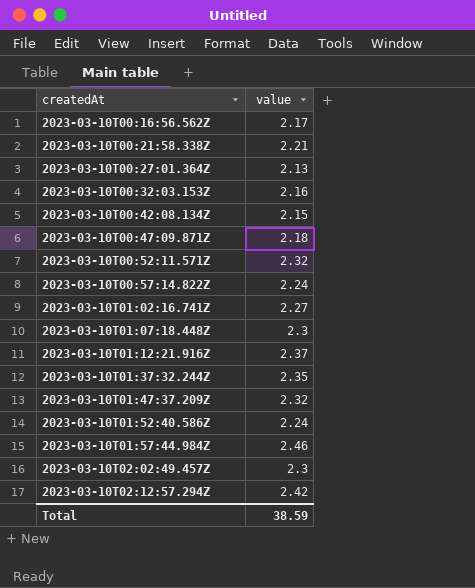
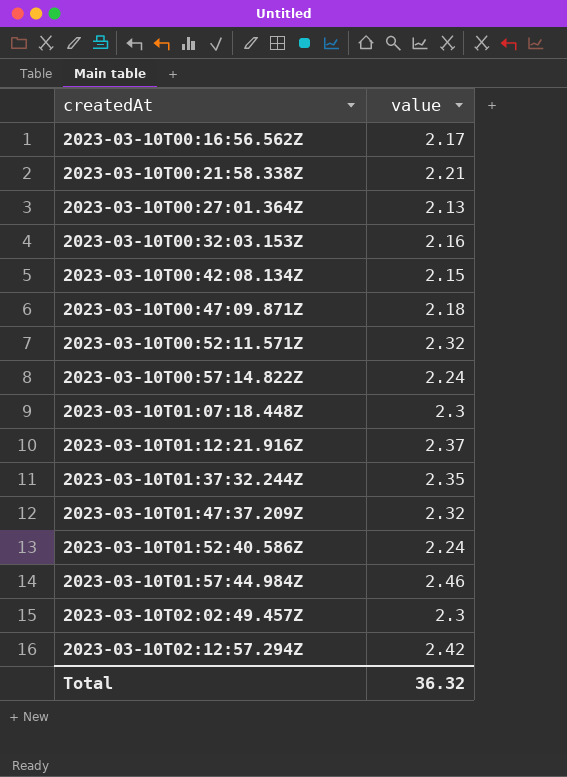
row 2023-03-10T01:02:16.741Z: 2.27 -> none
Total | value: 38.59 -> 36.32

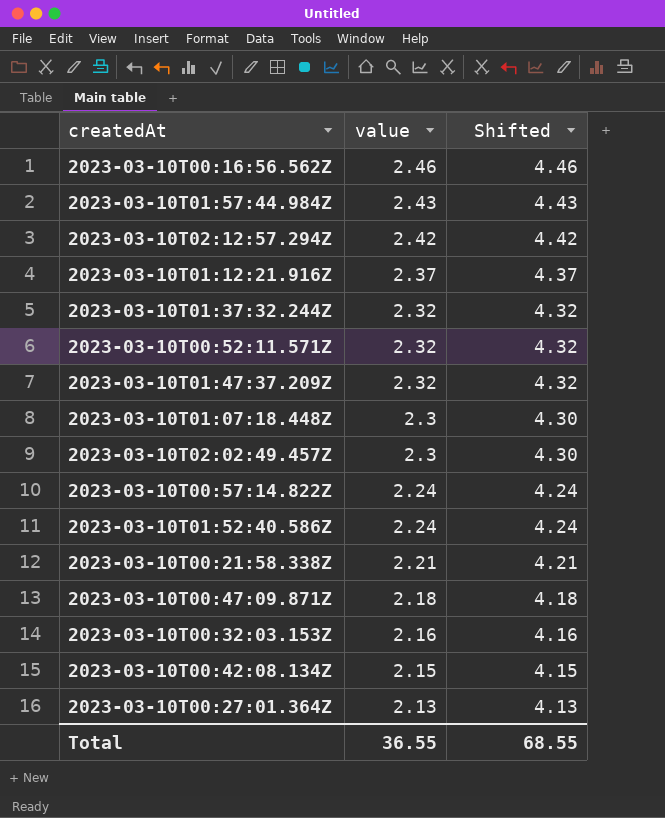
row order: createdAt ascending -> value descending
column Shifted | formula: none -> [value] + 2
2023-03-10T00:16:56.562Z | value: 2.17 -> 2.46
2023-03-10T01:57:44.984Z | value: 2.46 -> 2.43
2023-03-10T01:37:32.244Z | value: 2.35 -> 2.32
Total | value: 36.32 -> 36.55

